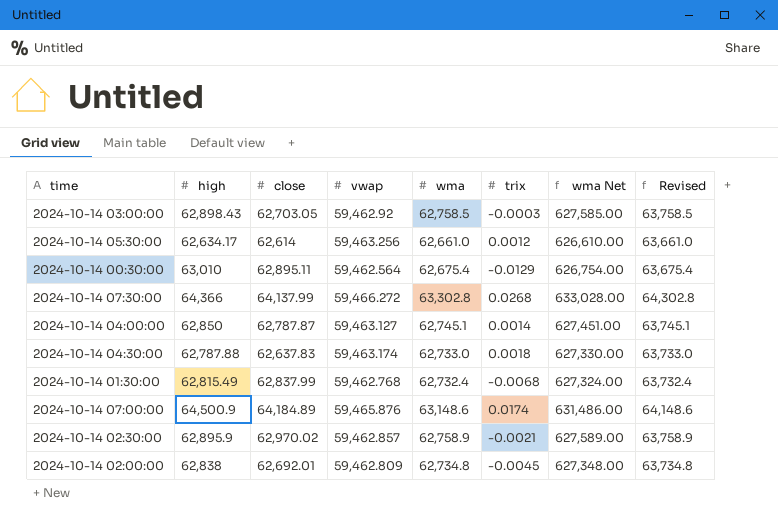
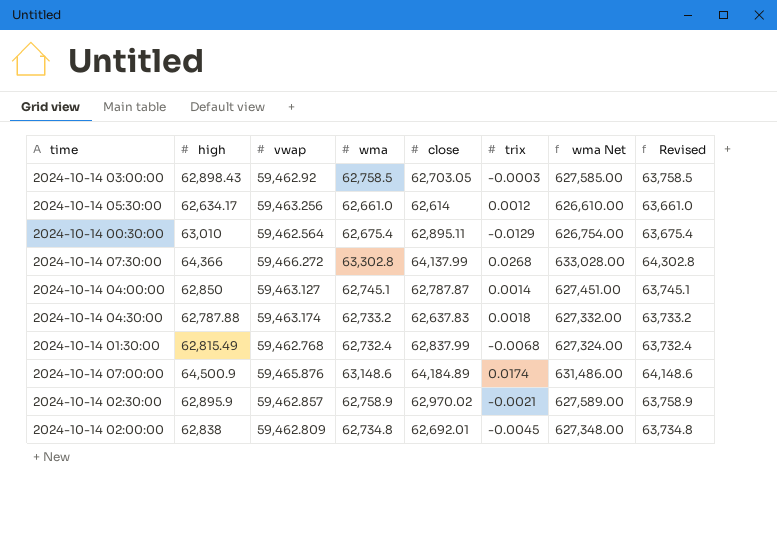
column close | position: 3 -> 5
2024-10-14 04:30:00 | wma: 62,733.0 -> 62,733.2
2024-10-14 04:30:00 | wma Net: 627,330.00 -> 627,332.00
2024-10-14 04:30:00 | Revised: 63,733.0 -> 63,733.2

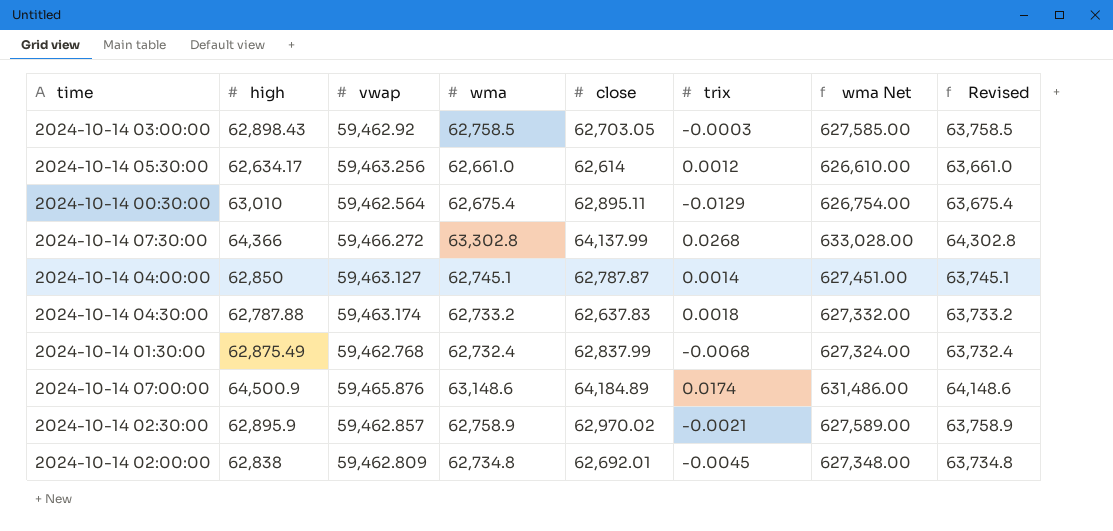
2024-10-14 01:30:00 | high: 62,815.49 -> 62,875.49

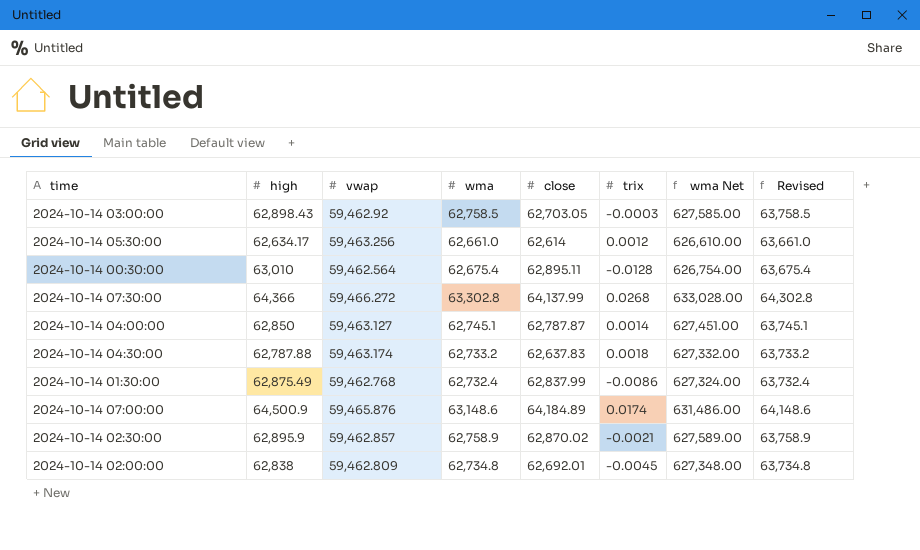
2024-10-14 00:30:00 | trix: -0.0129 -> -0.0128
2024-10-14 01:30:00 | trix: -0.0068 -> -0.0086
2024-10-14 02:30:00 | close: 62,970.02 -> 62,870.02

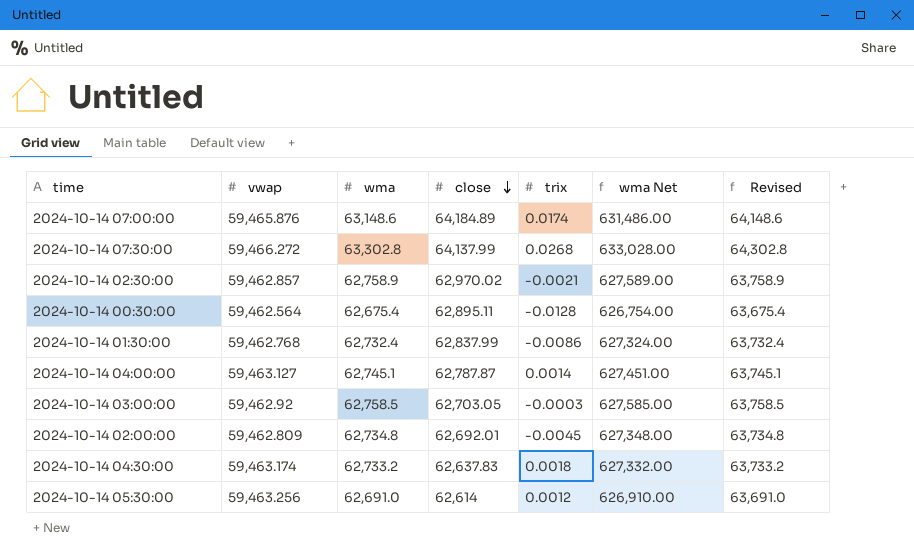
row order: none -> close descending
column high | position: 2 -> none
2024-10-14 02:30:00 | close: 62,870.02 -> 62,970.02
2024-10-14 05:30:00 | wma: 62,661.0 -> 62,691.0
2024-10-14 05:30:00 | wma Net: 626,610.00 -> 626,910.00
2024-10-14 05:30:00 | Revised: 63,661.0 -> 63,691.0

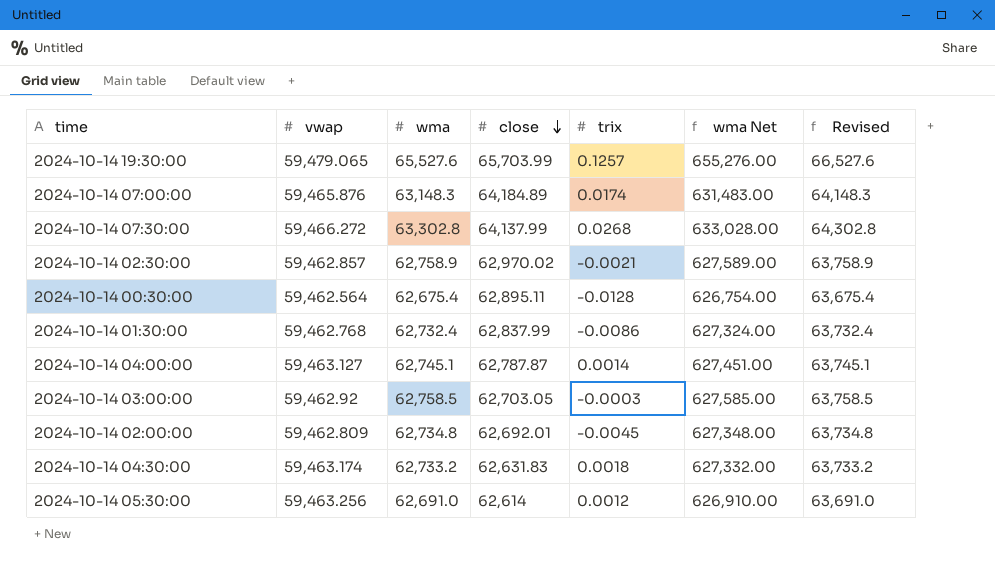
row 2024-10-14 19:30:00: none -> 59,479.065 | 65,527.6 | 65,703.99 | 0.1257 | 655,276.00 | 66,527.6
2024-10-14 07:00:00 | wma: 63,148.6 -> 63,148.3
2024-10-14 07:00:00 | wma Net: 631,486.00 -> 631,483.00
2024-10-14 07:00:00 | Revised: 64,148.6 -> 64,148.3
2024-10-14 04:30:00 | close: 62,637.83 -> 62,631.83

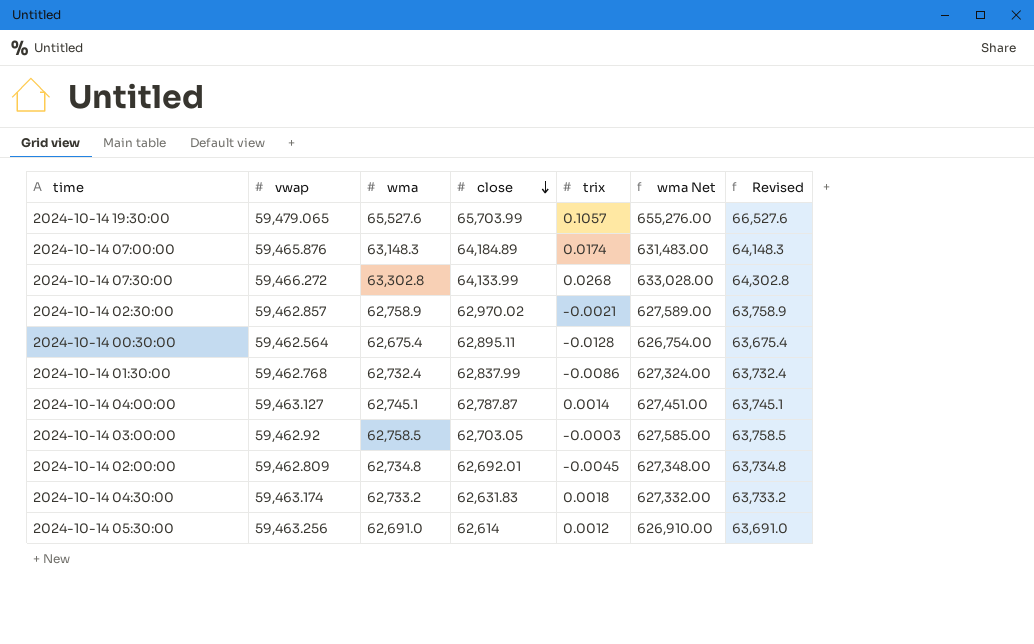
2024-10-14 19:30:00 | trix: 0.1257 -> 0.1057
2024-10-14 07:30:00 | close: 64,137.99 -> 64,133.99

